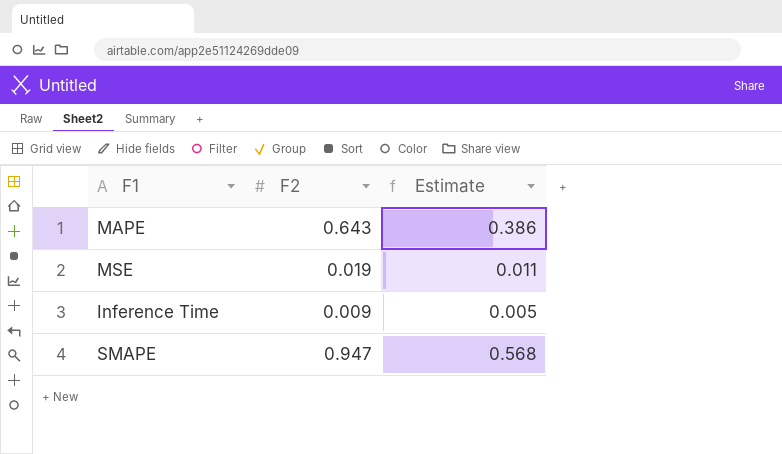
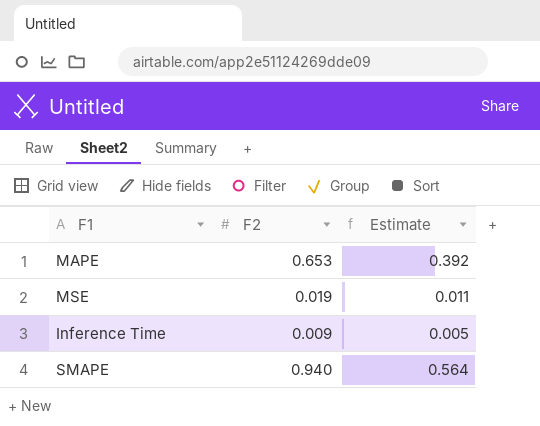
MAPE | F2: 0.643 -> 0.653
MAPE | Estimate: 0.386 -> 0.392
SMAPE | F2: 0.947 -> 0.940
SMAPE | Estimate: 0.568 -> 0.564

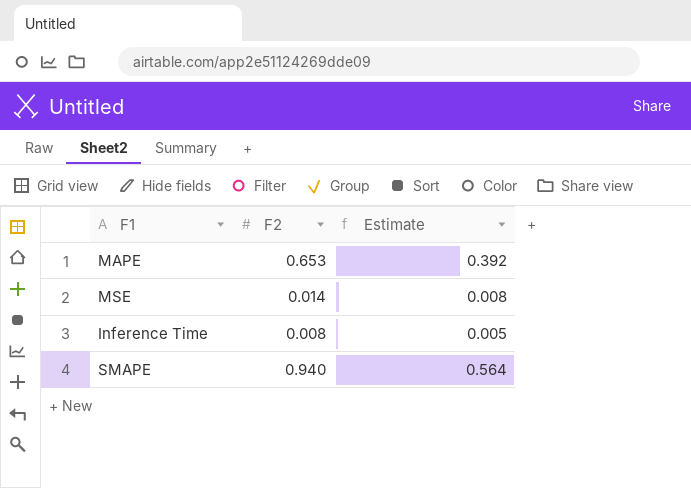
MSE | F2: 0.019 -> 0.014
MSE | Estimate: 0.011 -> 0.008
Inference Time | F2: 0.009 -> 0.008

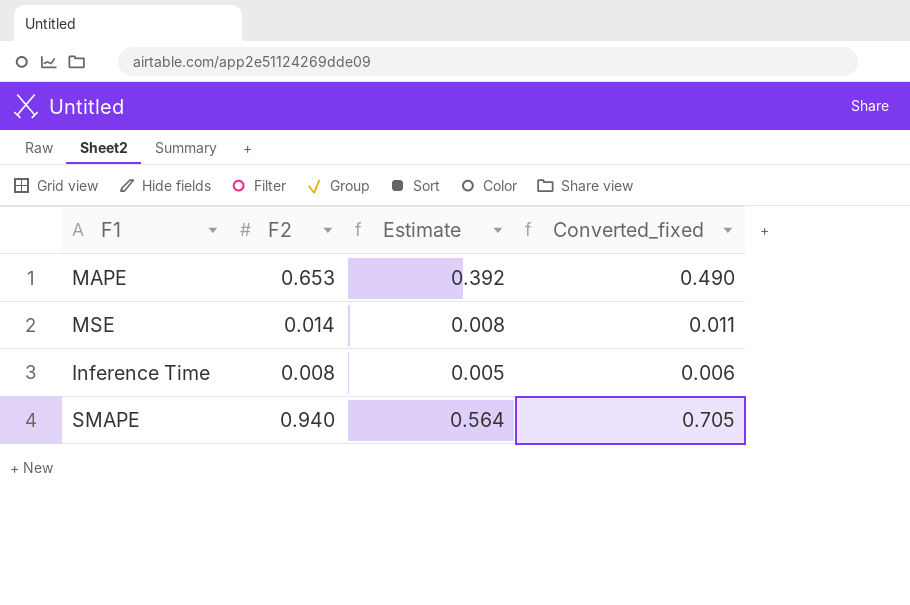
column Converted_fixed | formula: none -> [F2] * 0.75

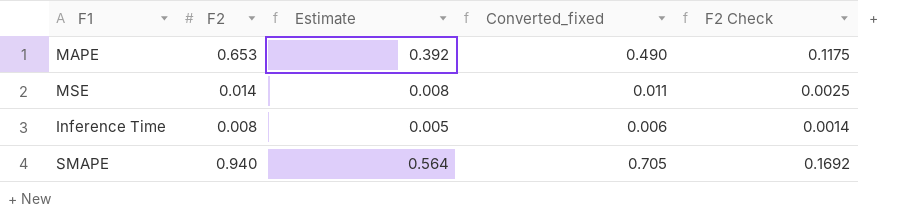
column F2 Check | formula: none -> [F2] * 0.18

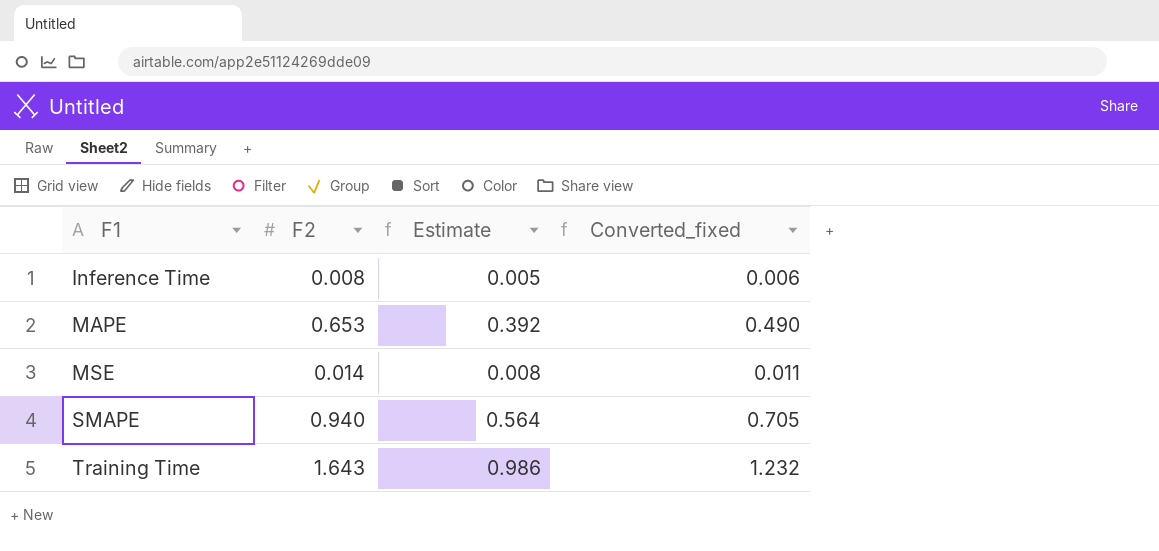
row order: none -> F1 ascending
column F2 Check | formula: [F2] * 0.18 -> none
row Training Time: none -> 1.643 | 0.986 | 1.232

